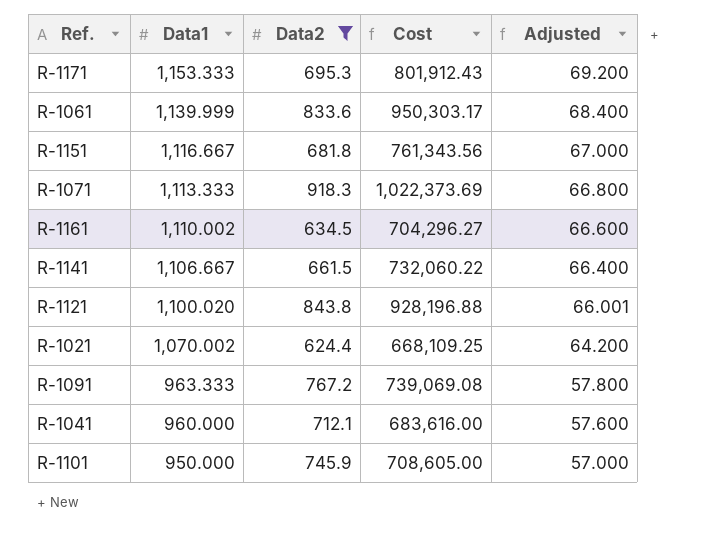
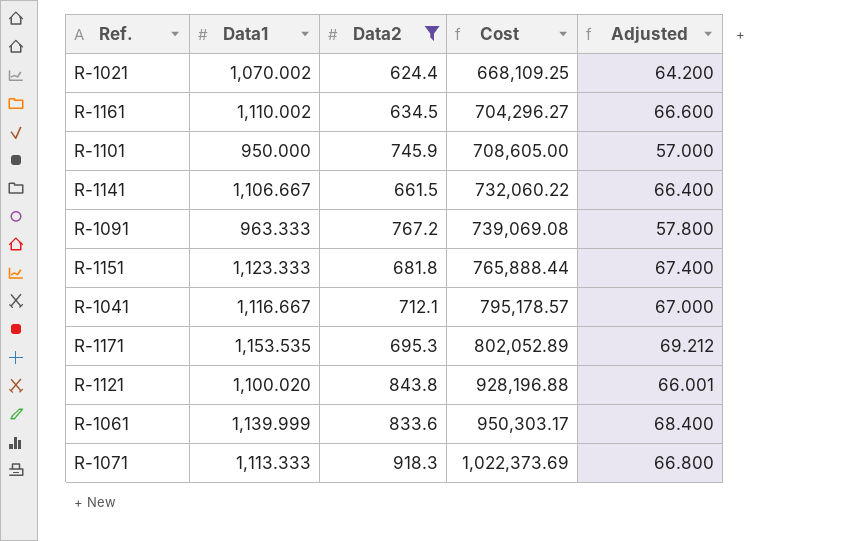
row order: Data1 descending -> Cost ascending
R-1151 | Data1: 1,116.667 -> 1,123.333
R-1151 | Cost: 761,343.56 -> 765,888.44
R-1151 | Adjusted: 67.000 -> 67.400
R-1041 | Data1: 960.000 -> 1,116.667
R-1041 | Cost: 683,616.00 -> 795,178.57
R-1041 | Adjusted: 57.600 -> 67.000
R-1171 | Data1: 1,153.333 -> 1,153.535
R-1171 | Cost: 801,912.43 -> 802,052.89
R-1171 | Adjusted: 69.200 -> 69.212

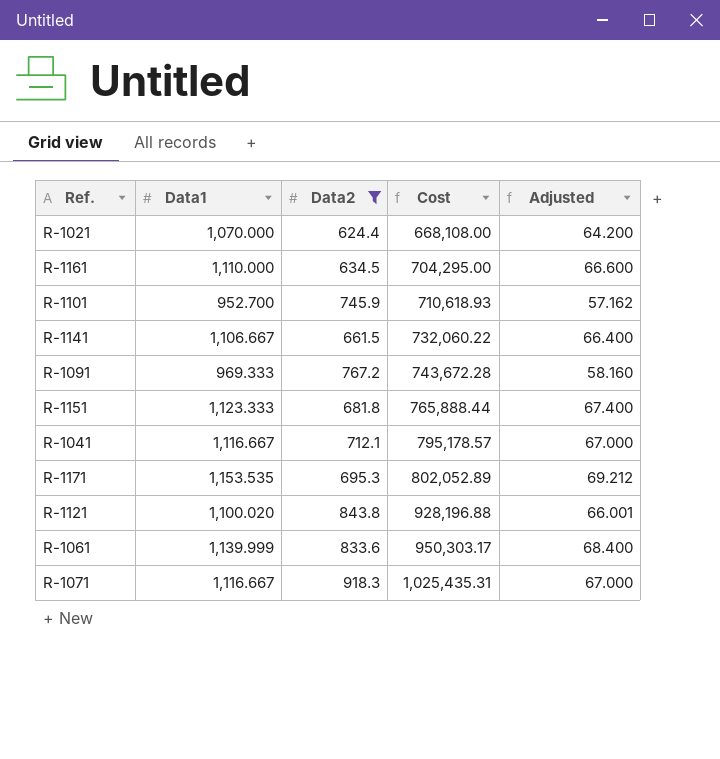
R-1021 | Data1: 1,070.002 -> 1,070.000
R-1021 | Cost: 668,109.25 -> 668,108.00
R-1161 | Data1: 1,110.002 -> 1,110.000
R-1161 | Cost: 704,296.27 -> 704,295.00
R-1101 | Data1: 950.000 -> 952.700
R-1101 | Cost: 708,605.00 -> 710,618.93
R-1101 | Adjusted: 57.000 -> 57.162
R-1091 | Data1: 963.333 -> 969.333
R-1091 | Cost: 739,069.08 -> 743,672.28
R-1091 | Adjusted: 57.800 -> 58.160
R-1071 | Data1: 1,113.333 -> 1,116.667
R-1071 | Cost: 1,022,373.69 -> 1,025,435.31
R-1071 | Adjusted: 66.800 -> 67.000

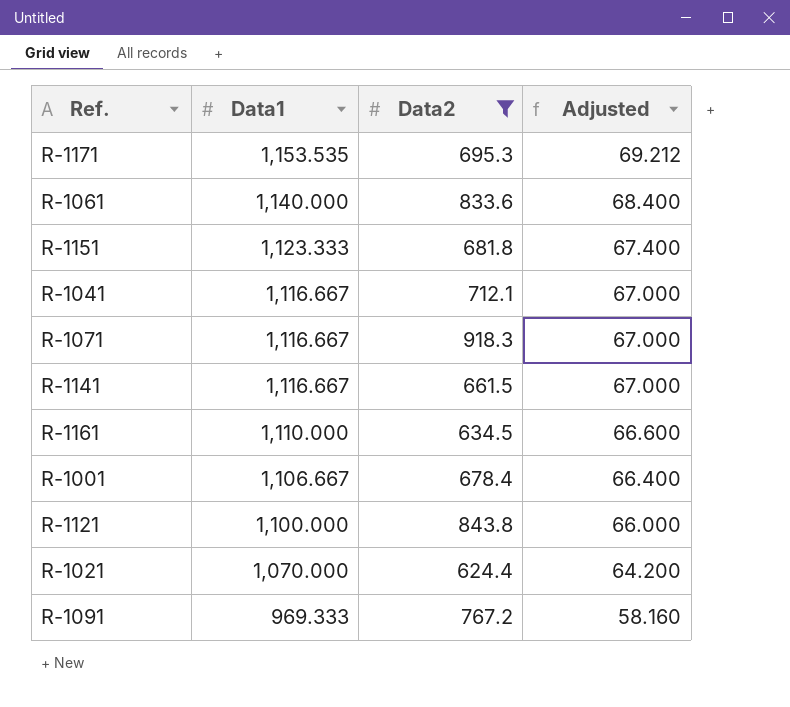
row order: Cost ascending -> Data1 descending
column Cost | formula: [Data1] * [Data2] -> none
row R-1101: 952.700 | 745.9 | 710,618.93 | 57.162 -> none
R-1061 | Data1: 1,139.999 -> 1,140.000
R-1141 | Data1: 1,106.667 -> 1,116.667
R-1141 | Adjusted: 66.400 -> 67.000
row R-1001: none -> 1,106.667 | 678.4 | 66.400
R-1121 | Data1: 1,100.020 -> 1,100.000
R-1121 | Adjusted: 66.001 -> 66.000

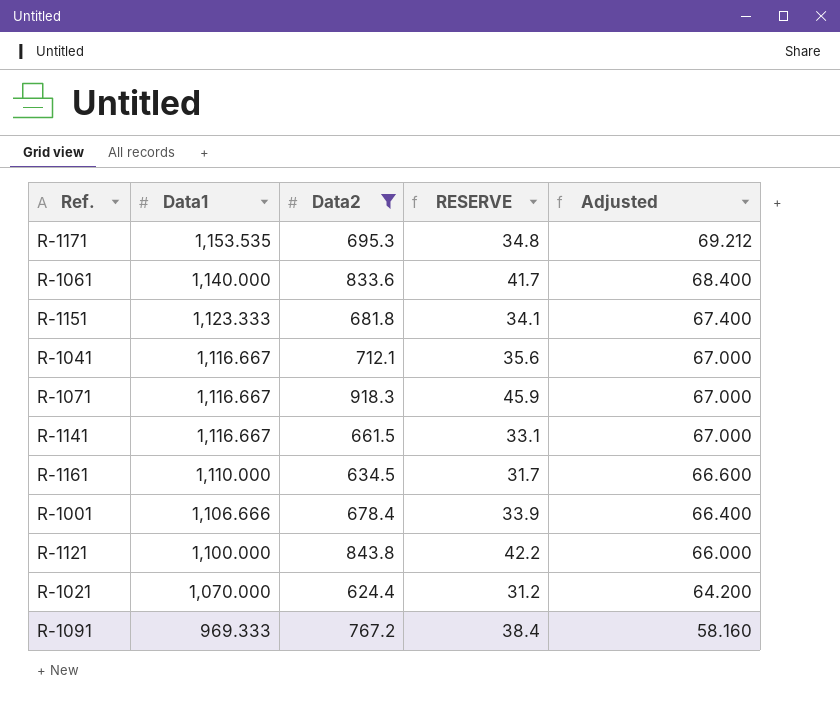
column RESERVE | formula: none -> [Data2] * 0.05
R-1001 | Data1: 1,106.667 -> 1,106.666

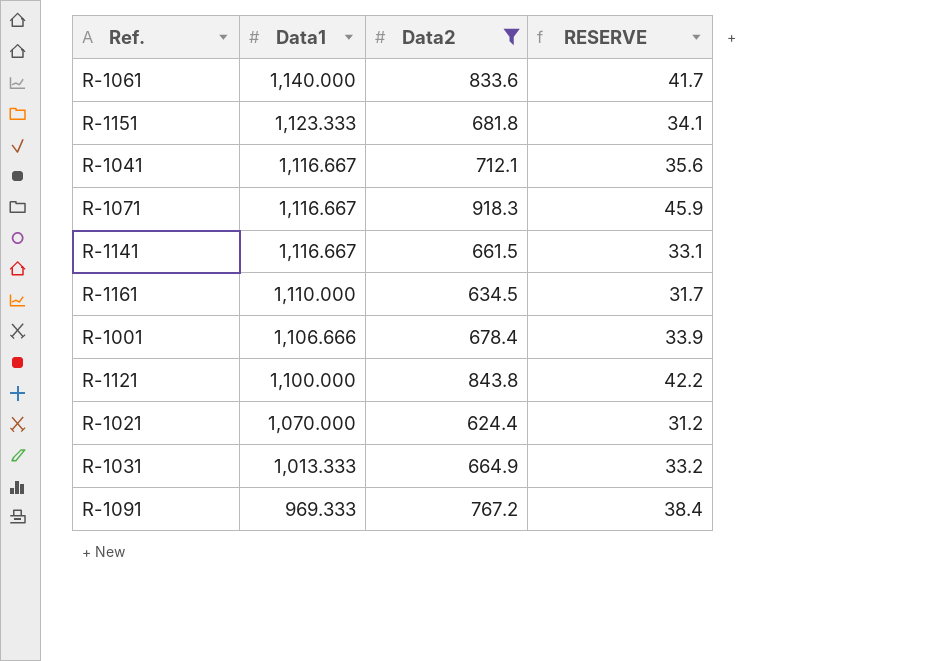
column Adjusted | formula: [Data1] * 0.06 -> none
row R-1171: 1,153.535 | 695.3 | 34.8 | 69.212 -> none
row R-1031: none -> 1,013.333 | 664.9 | 33.2

